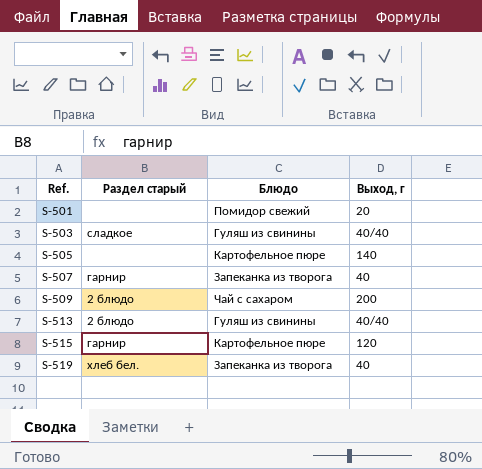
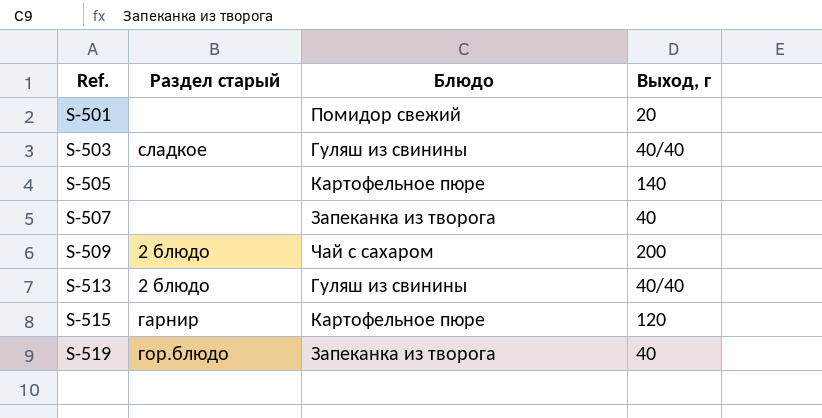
S-507 | Раздел старый: гарнир -> none
S-519 | Раздел старый: хлеб бел. -> гор.блюдо

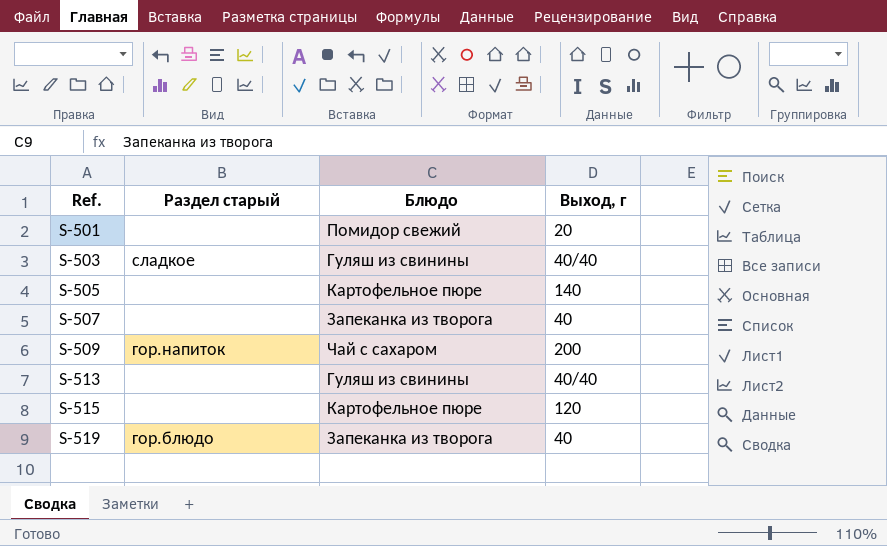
S-509 | Раздел старый: 2 блюдо -> гор.напиток
S-513 | Раздел старый: 2 блюдо -> none
S-515 | Раздел старый: гарнир -> none

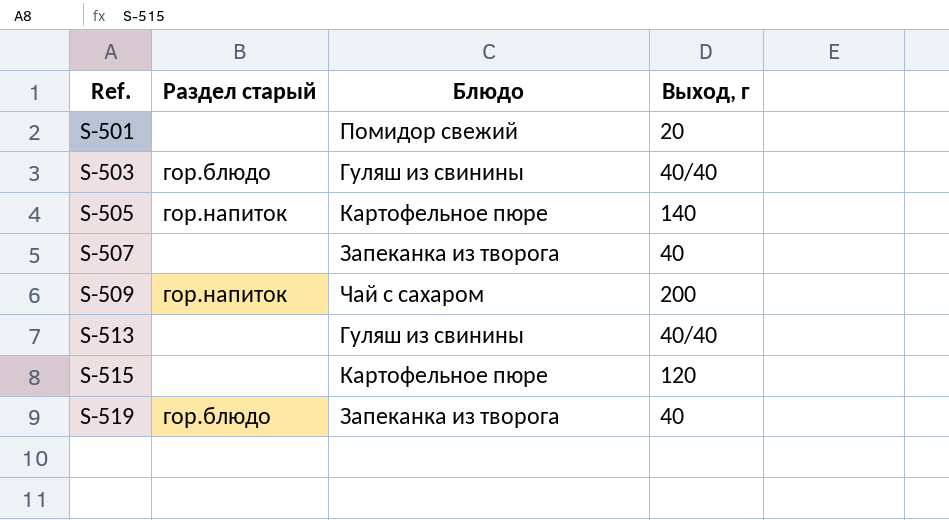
S-503 | Раздел старый: сладкое -> гор.блюдо
S-505 | Раздел старый: none -> гор.напиток

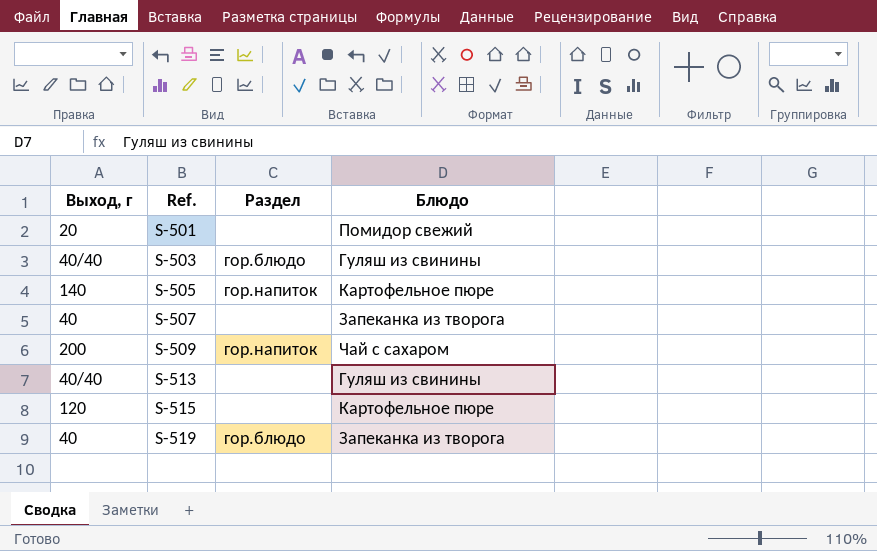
column Выход, г | position: 4 -> 1
column name: Раздел старый -> Раздел

